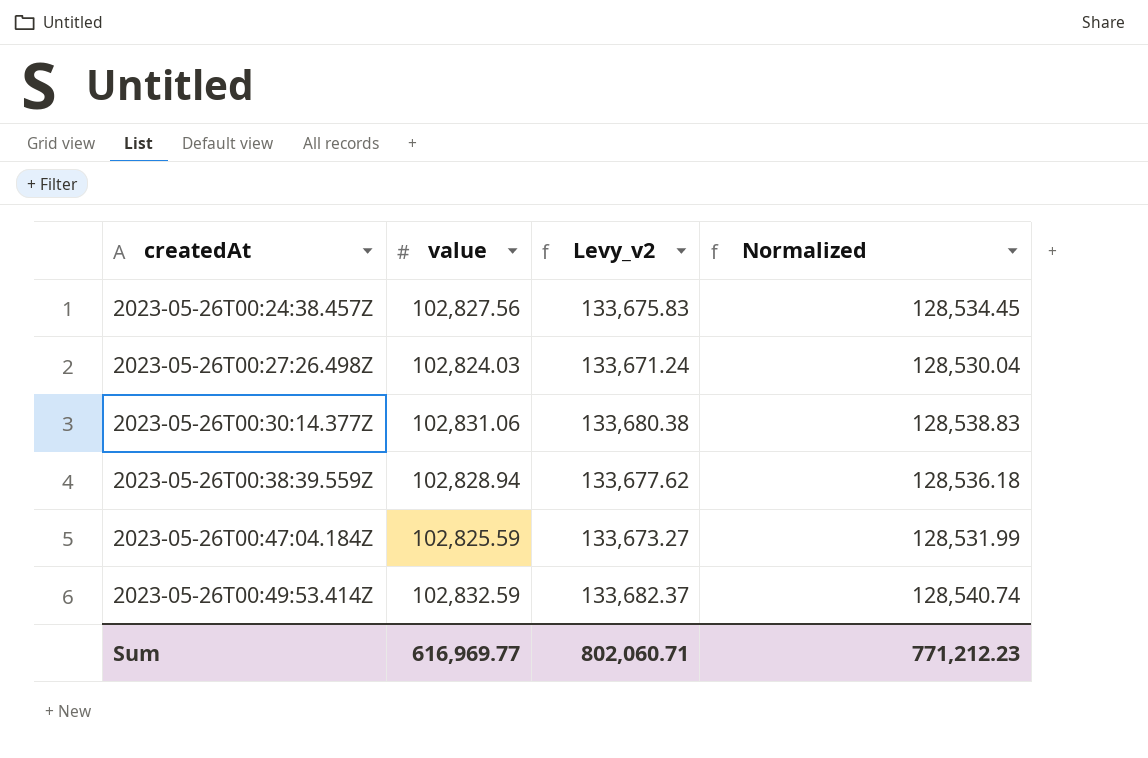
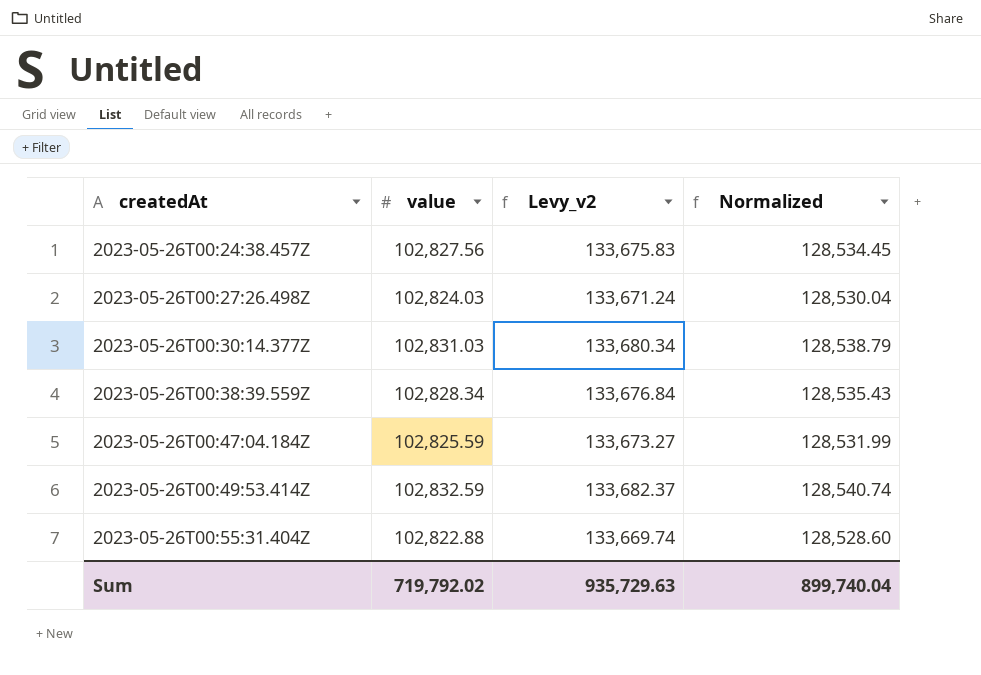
2023-05-26T00:30:14.377Z | value: 102,831.06 -> 102,831.03
2023-05-26T00:30:14.377Z | Levy_v2: 133,680.38 -> 133,680.34
2023-05-26T00:30:14.377Z | Normalized: 128,538.83 -> 128,538.79
2023-05-26T00:38:39.559Z | value: 102,828.94 -> 102,828.34
2023-05-26T00:38:39.559Z | Levy_v2: 133,677.62 -> 133,676.84
2023-05-26T00:38:39.559Z | Normalized: 128,536.18 -> 128,535.43
row 2023-05-26T00:55:31.404Z: none -> 102,822.88 | 133,669.74 | 128,528.60
Sum | value: 616,969.77 -> 719,792.02
Sum | Levy_v2: 802,060.71 -> 935,729.63
Sum | Normalized: 771,212.23 -> 899,740.04

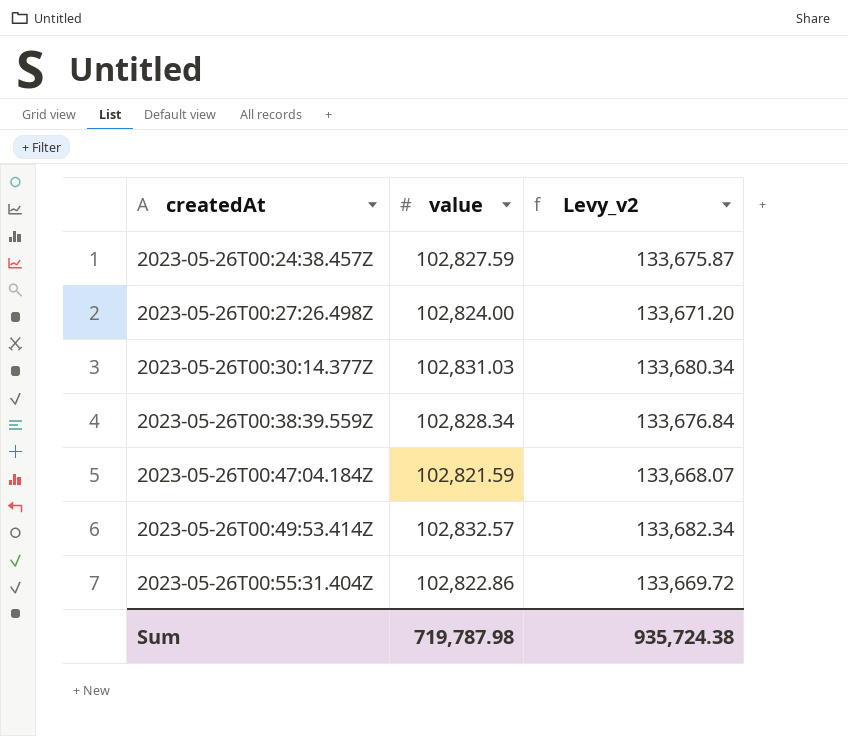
column Normalized | formula: [value] * 1.25 -> none
2023-05-26T00:24:38.457Z | value: 102,827.56 -> 102,827.59
2023-05-26T00:24:38.457Z | Levy_v2: 133,675.83 -> 133,675.87
2023-05-26T00:27:26.498Z | value: 102,824.03 -> 102,824.00
2023-05-26T00:27:26.498Z | Levy_v2: 133,671.24 -> 133,671.20
2023-05-26T00:47:04.184Z | value: 102,825.59 -> 102,821.59
2023-05-26T00:47:04.184Z | Levy_v2: 133,673.27 -> 133,668.07
2023-05-26T00:49:53.414Z | value: 102,832.59 -> 102,832.57
2023-05-26T00:49:53.414Z | Levy_v2: 133,682.37 -> 133,682.34
2023-05-26T00:55:31.404Z | value: 102,822.88 -> 102,822.86
2023-05-26T00:55:31.404Z | Levy_v2: 133,669.74 -> 133,669.72
Sum | value: 719,792.02 -> 719,787.98
Sum | Levy_v2: 935,729.63 -> 935,724.38

